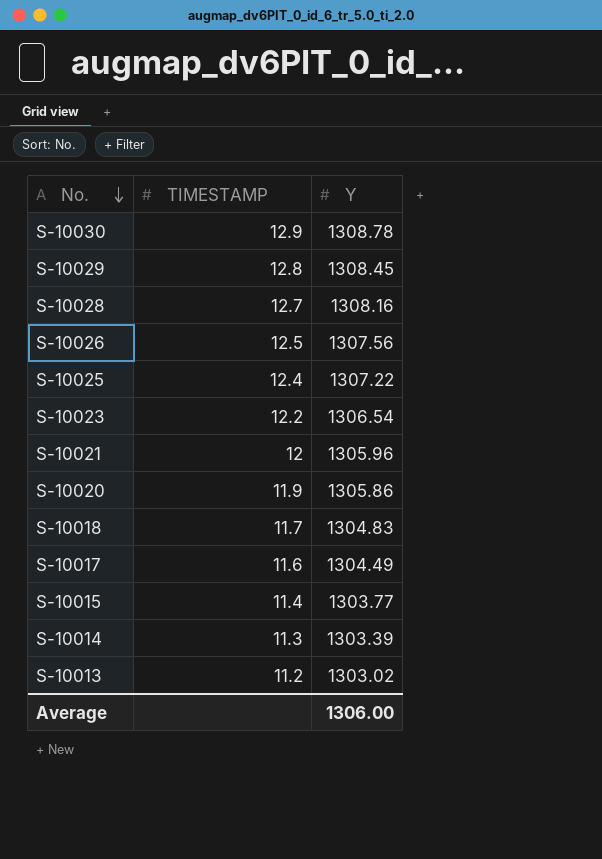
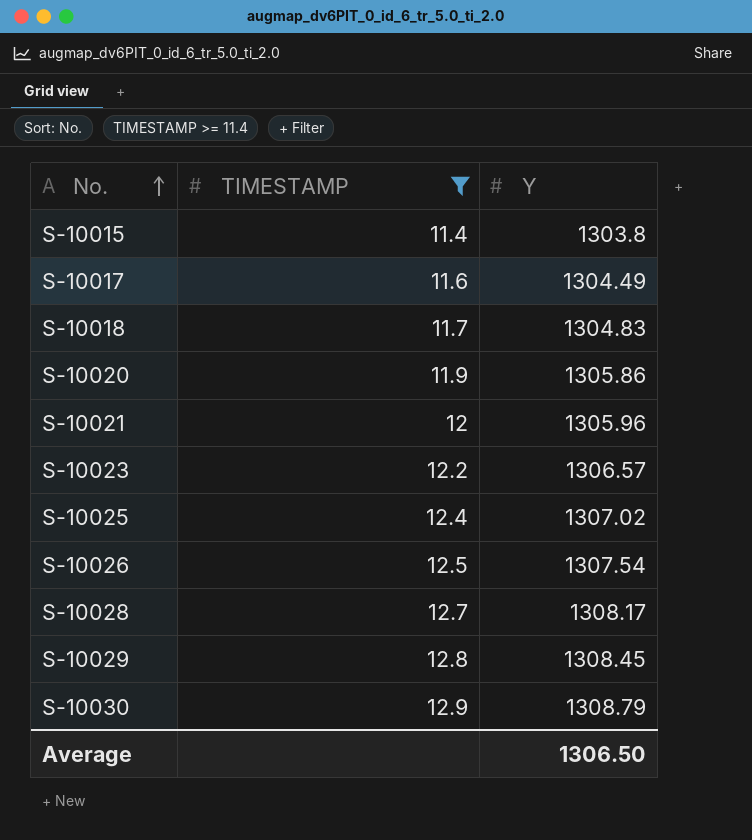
filter: none -> TIMESTAMP >= 11.4
row order: No. descending -> No. ascending
S-10015 | Y: 1303.77 -> 1303.8
S-10023 | Y: 1306.54 -> 1306.57
S-10025 | Y: 1307.22 -> 1307.02
S-10026 | Y: 1307.56 -> 1307.54
S-10028 | Y: 1308.16 -> 1308.17
S-10030 | Y: 1308.78 -> 1308.79
Average | Y: 1306.00 -> 1306.50

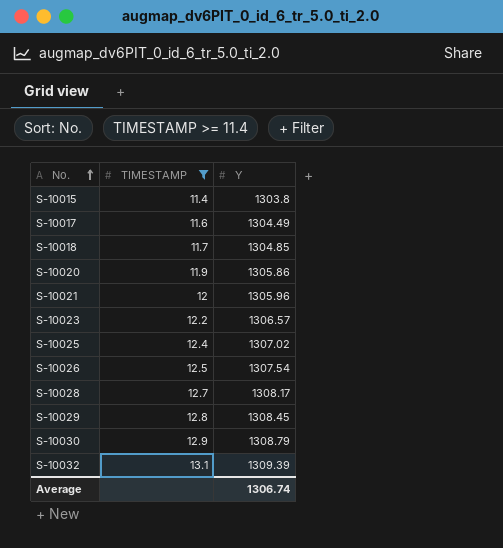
S-10018 | Y: 1304.83 -> 1304.85
row S-10032: none -> 13.1 | 1309.39
Average | Y: 1306.50 -> 1306.74

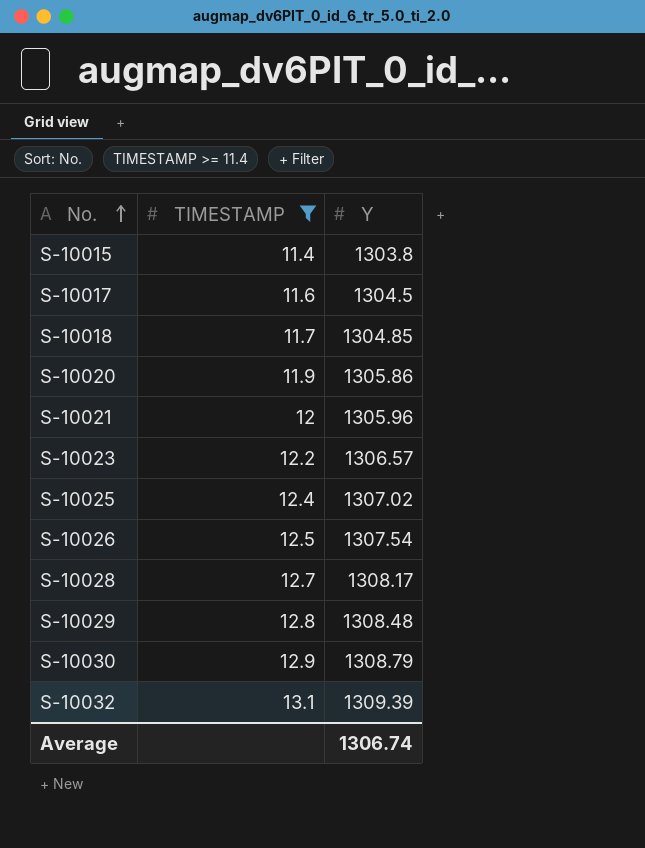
S-10017 | Y: 1304.49 -> 1304.5
S-10029 | Y: 1308.45 -> 1308.48

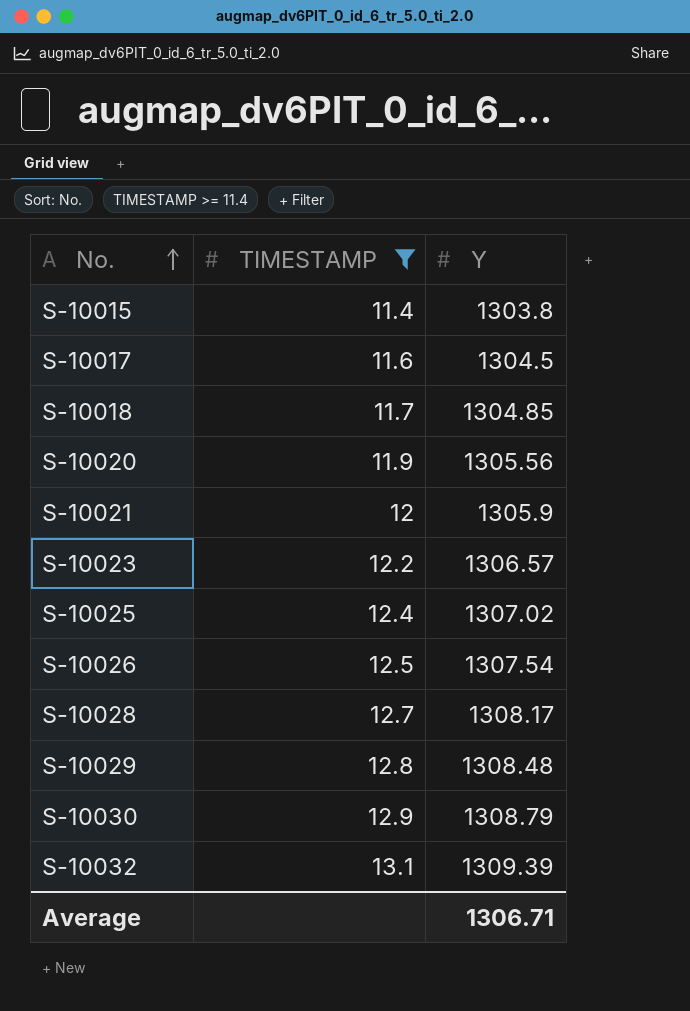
S-10020 | Y: 1305.86 -> 1305.56
S-10021 | Y: 1305.96 -> 1305.9
Average | Y: 1306.74 -> 1306.71

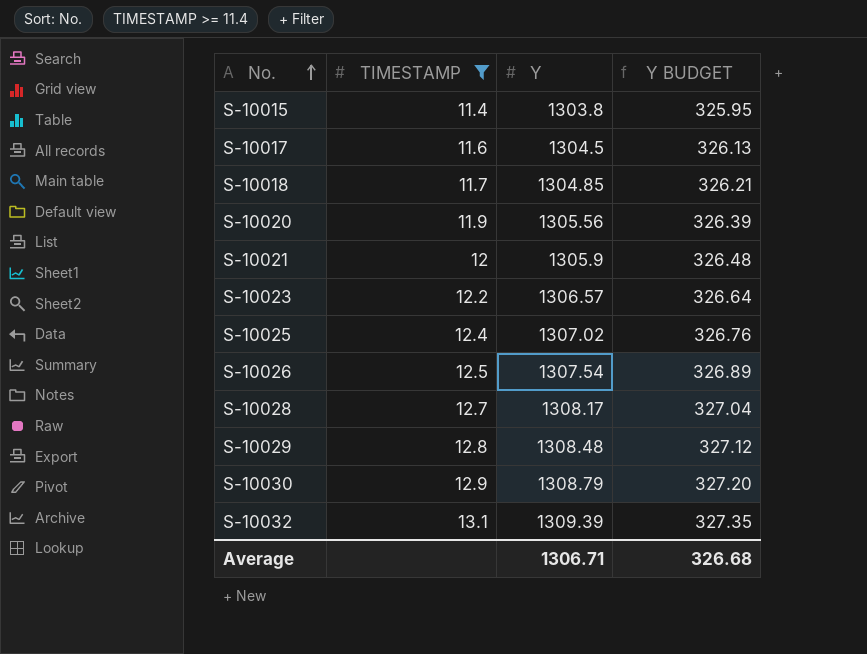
column Y BUDGET | formula: none -> [Y] * 0.25

